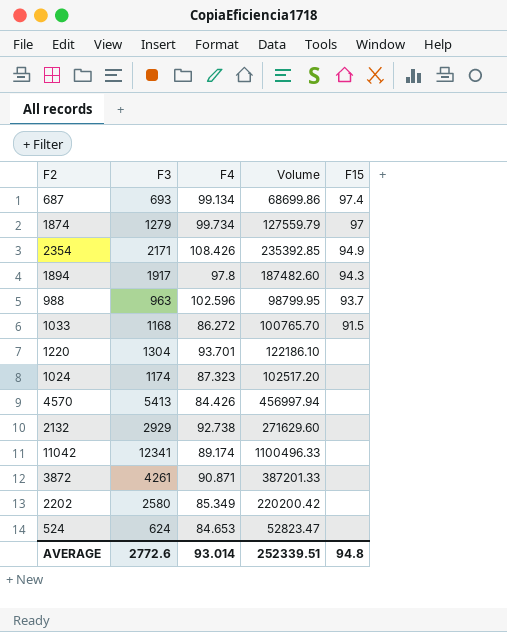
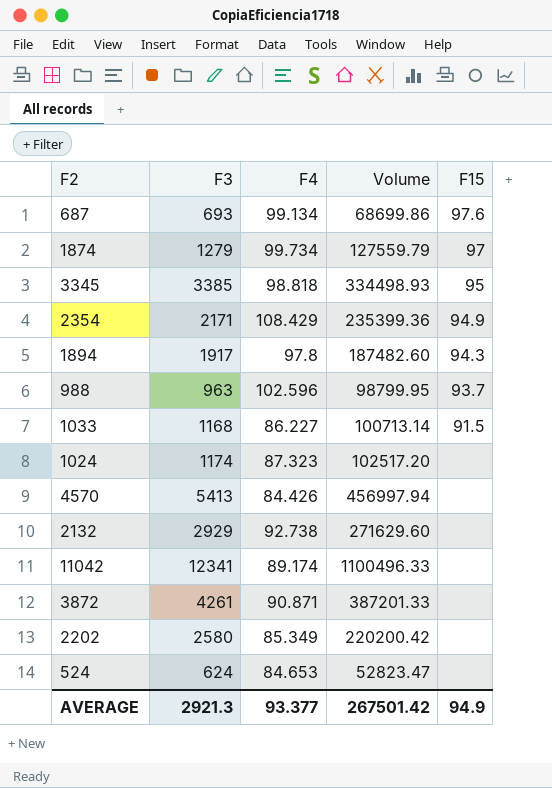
row 1220: 1304 | 93.701 | 122186.10 | none -> none
687 | F15: 97.4 -> 97.6
row 3345: none -> 3385 | 98.818 | 334498.93 | 95
2354 | F4: 108.426 -> 108.429
2354 | Volume: 235392.85 -> 235399.36
1033 | F4: 86.272 -> 86.227
1033 | Volume: 100765.70 -> 100713.14
AVERAGE | F3: 2772.6 -> 2921.3
AVERAGE | F4: 93.014 -> 93.377
AVERAGE | Volume: 252339.51 -> 267501.42
AVERAGE | F15: 94.8 -> 94.9

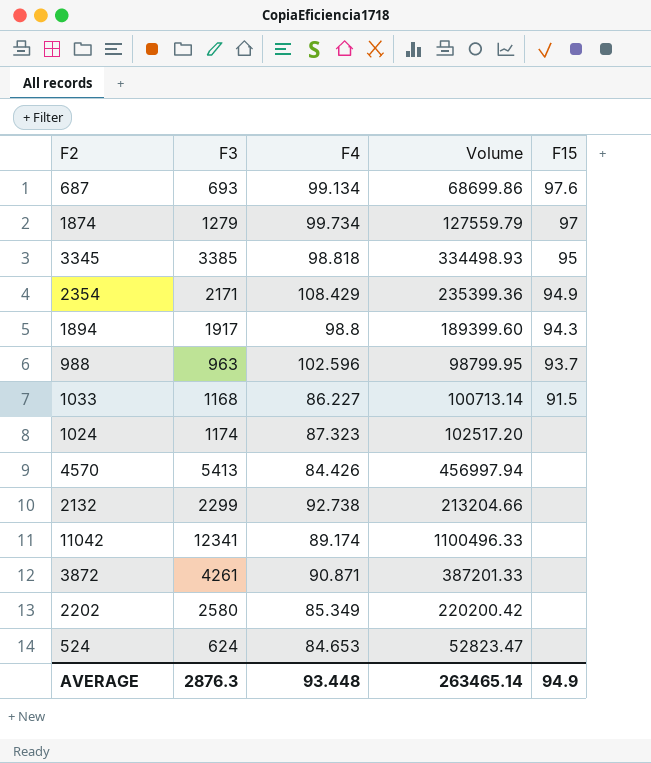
1894 | F4: 97.8 -> 98.8
1894 | Volume: 187482.60 -> 189399.60
2132 | F3: 2929 -> 2299
2132 | Volume: 271629.60 -> 213204.66
AVERAGE | F3: 2921.3 -> 2876.3
AVERAGE | F4: 93.377 -> 93.448
AVERAGE | Volume: 267501.42 -> 263465.14

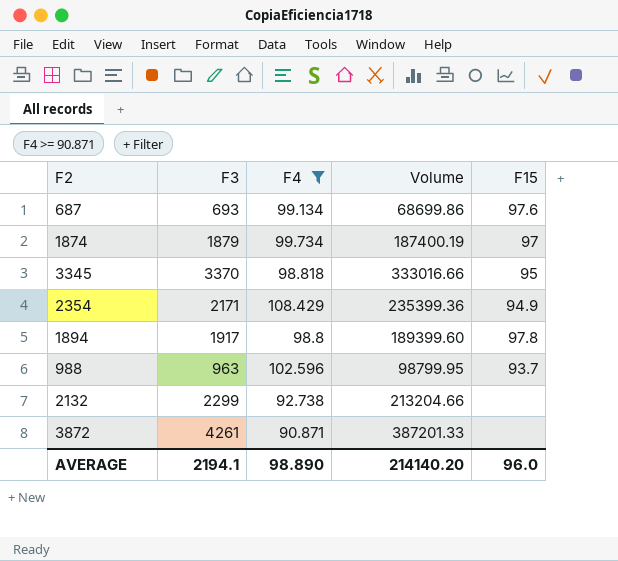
filter: none -> F4 >= 90.871
1874 | F3: 1279 -> 1879
1874 | Volume: 127559.79 -> 187400.19
3345 | F3: 3385 -> 3370
3345 | Volume: 334498.93 -> 333016.66
1894 | F15: 94.3 -> 97.8
AVERAGE | F3: 2876.3 -> 2194.1
AVERAGE | F4: 93.448 -> 98.890
AVERAGE | Volume: 263465.14 -> 214140.20
AVERAGE | F15: 94.9 -> 96.0

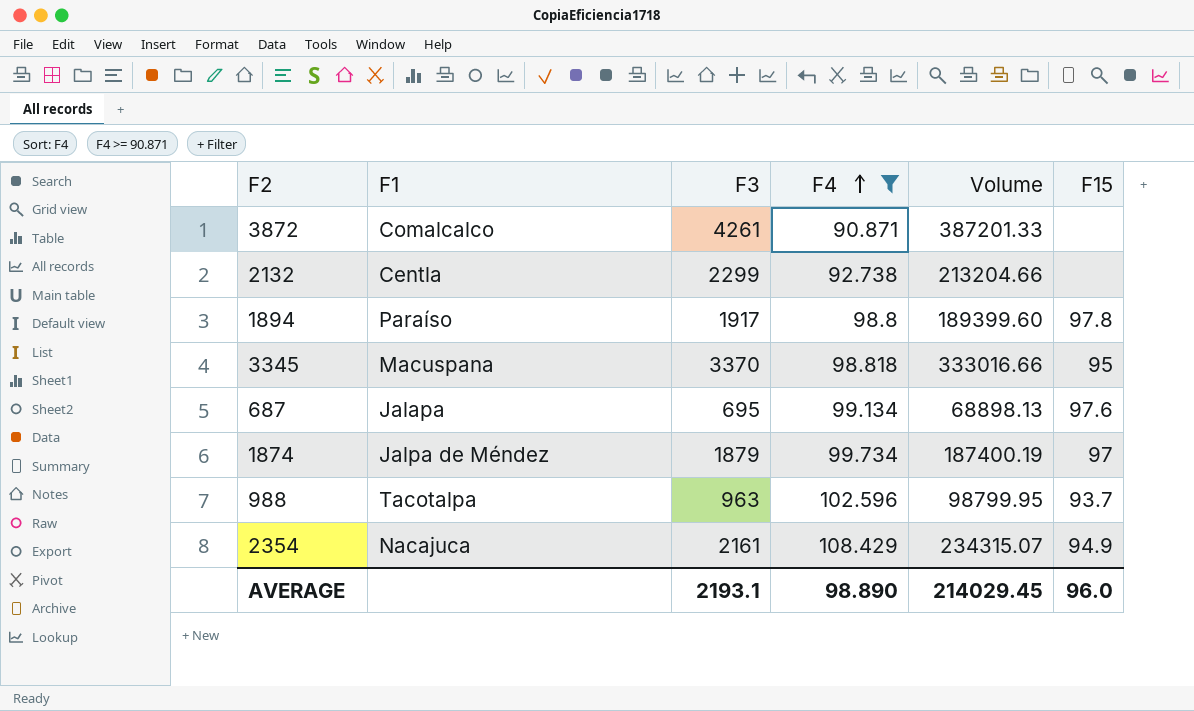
row order: none -> F4 ascending
column F1 | position: none -> 2
687 | F3: 693 -> 695
687 | Volume: 68699.86 -> 68898.13
2354 | F3: 2171 -> 2161
2354 | Volume: 235399.36 -> 234315.07
AVERAGE | F3: 2194.1 -> 2193.1
AVERAGE | Volume: 214140.20 -> 214029.45

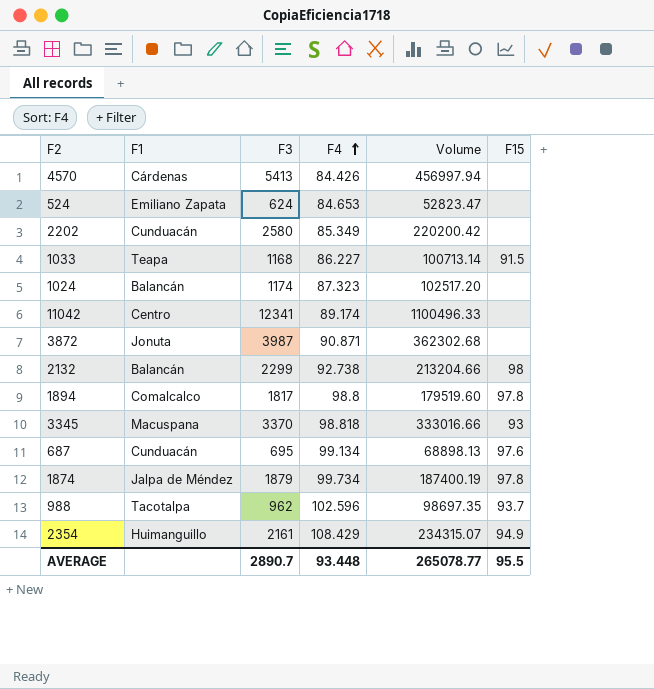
filter: F4 >= 90.871 -> none
3872 | F1: Comalcalco -> Jonuta
3872 | F3: 4261 -> 3987
3872 | Volume: 387201.33 -> 362302.68
2132 | F1: Centla -> Balancán
2132 | F15: none -> 98
1894 | F1: Paraíso -> Comalcalco
1894 | F3: 1917 -> 1817
1894 | Volume: 189399.60 -> 179519.60
3345 | F15: 95 -> 93
687 | F1: Jalapa -> Cunduacán
1874 | F15: 97 -> 97.8
988 | F3: 963 -> 962
988 | Volume: 98799.95 -> 98697.35
2354 | F1: Nacajuca -> Huimanguillo
AVERAGE | F3: 2193.1 -> 2890.7
AVERAGE | F4: 98.890 -> 93.448
AVERAGE | Volume: 214029.45 -> 265078.77
AVERAGE | F15: 96.0 -> 95.5

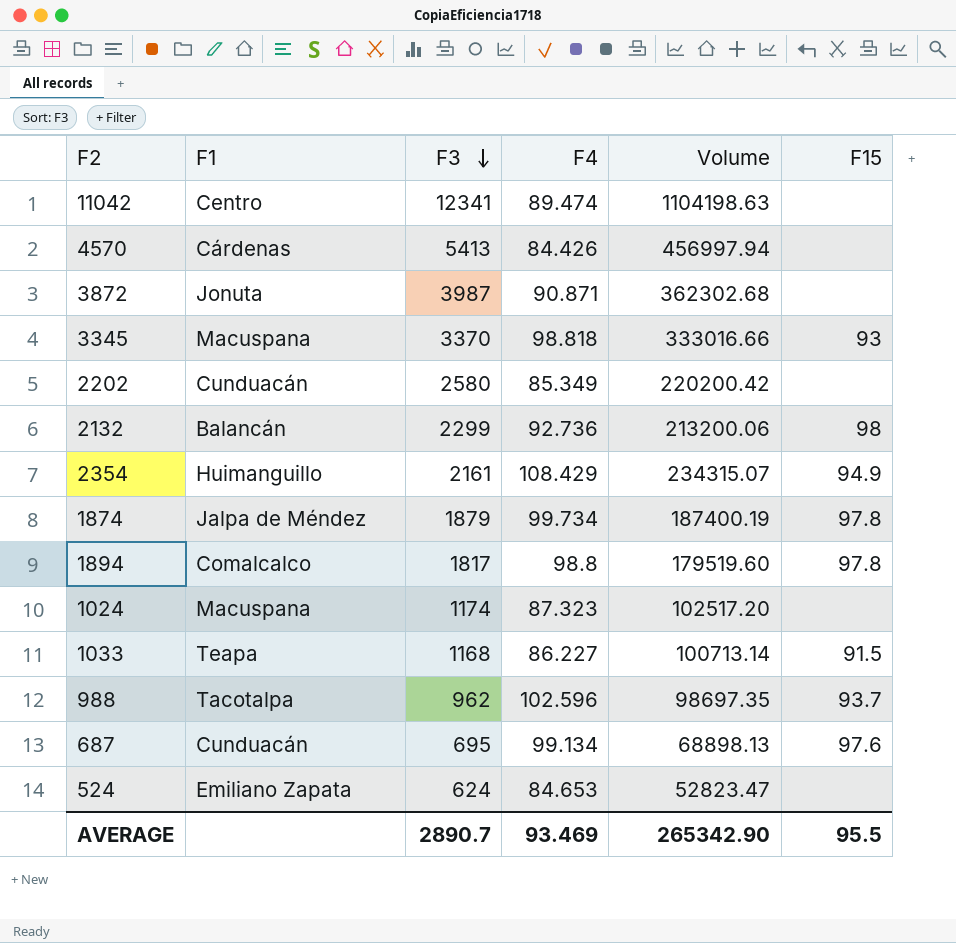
row order: F4 ascending -> F3 descending
11042 | F4: 89.174 -> 89.474
11042 | Volume: 1100496.33 -> 1104198.63
2132 | F4: 92.738 -> 92.736
2132 | Volume: 213204.66 -> 213200.06
1024 | F1: Balancán -> Macuspana
AVERAGE | F4: 93.448 -> 93.469
AVERAGE | Volume: 265078.77 -> 265342.90

